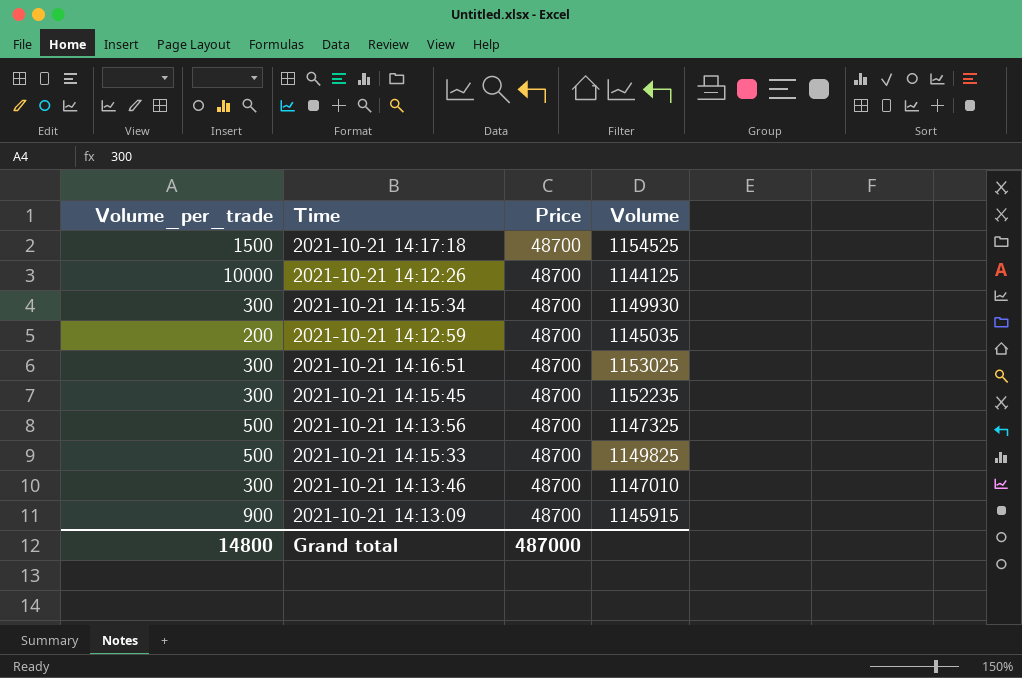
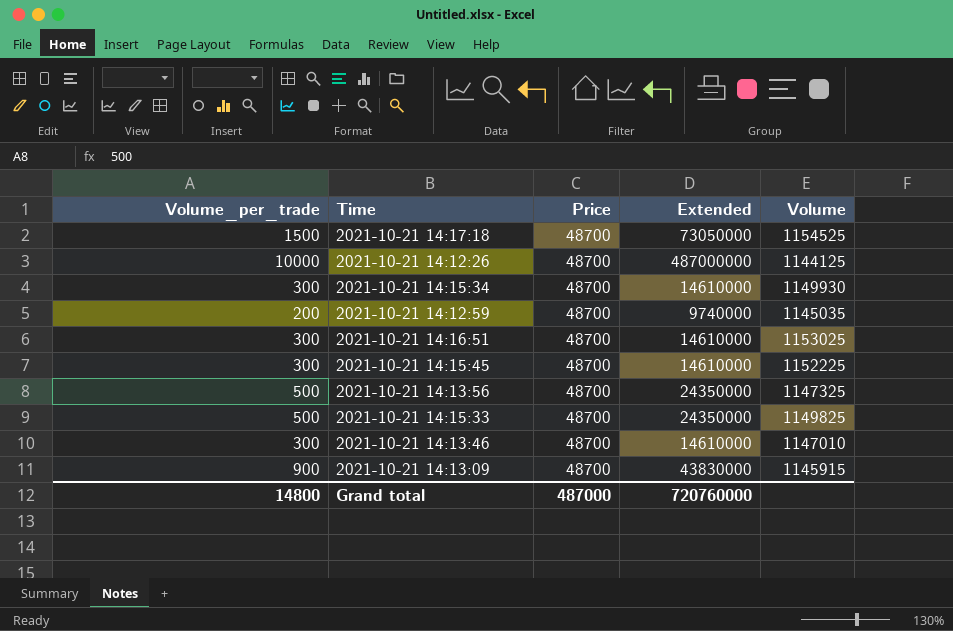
column Extended | formula: none -> [Volume_per_trade] * [Price]
2021-10-21 14:15:45 | Volume: 1152235 -> 1152225

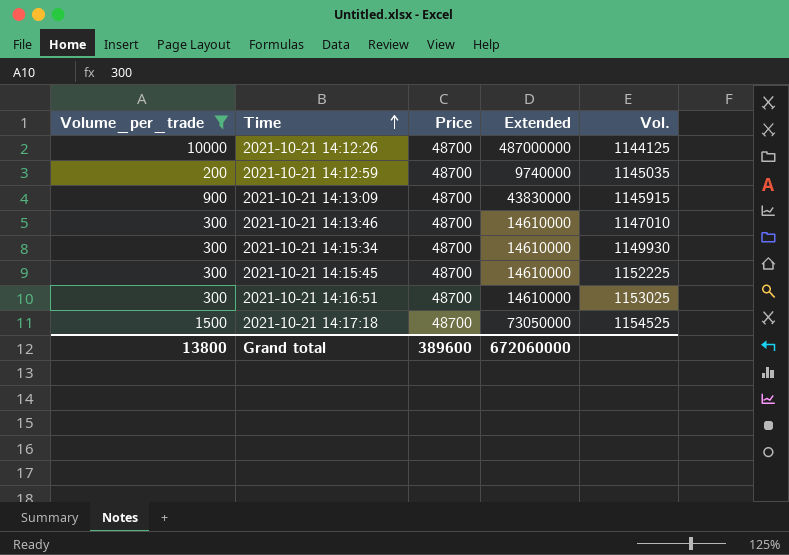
filter: none -> Volume_per_trade != 500
row order: none -> Time ascending
column name: Volume -> Vol.
Grand total | Volume_per_trade: 14800 -> 13800
Grand total | Price: 487000 -> 389600
Grand total | Extended: 720760000 -> 672060000

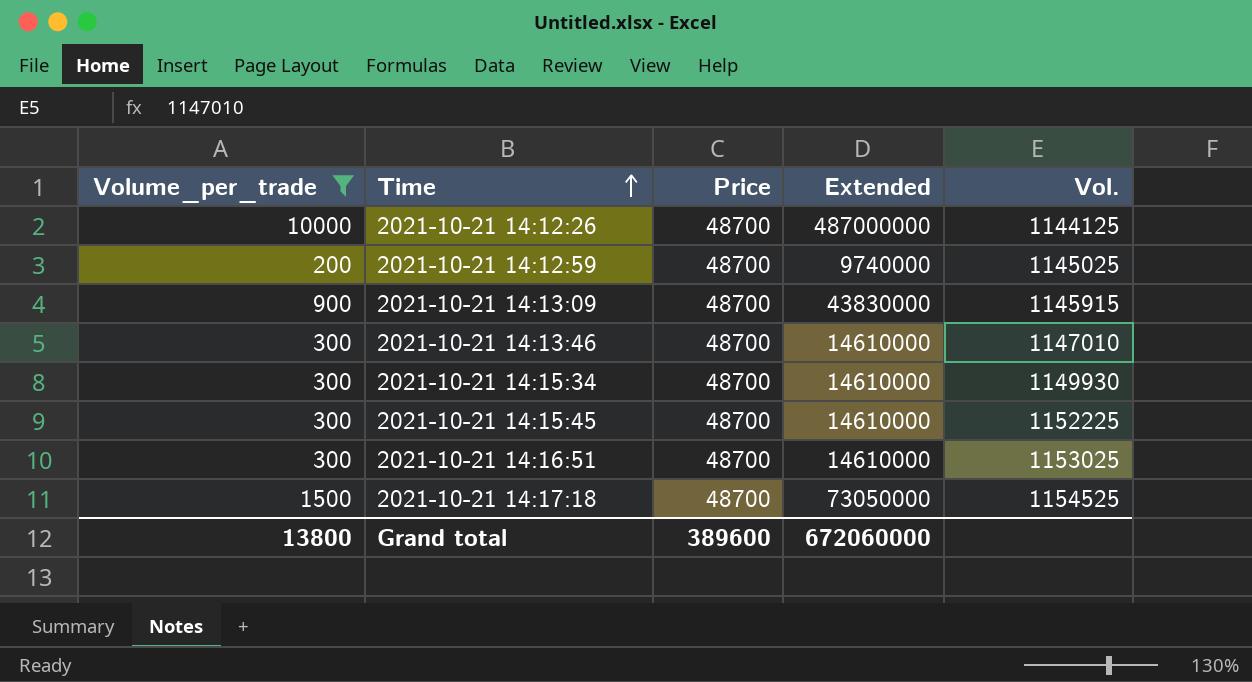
2021-10-21 14:12:59 | Vol.: 1145035 -> 1145025

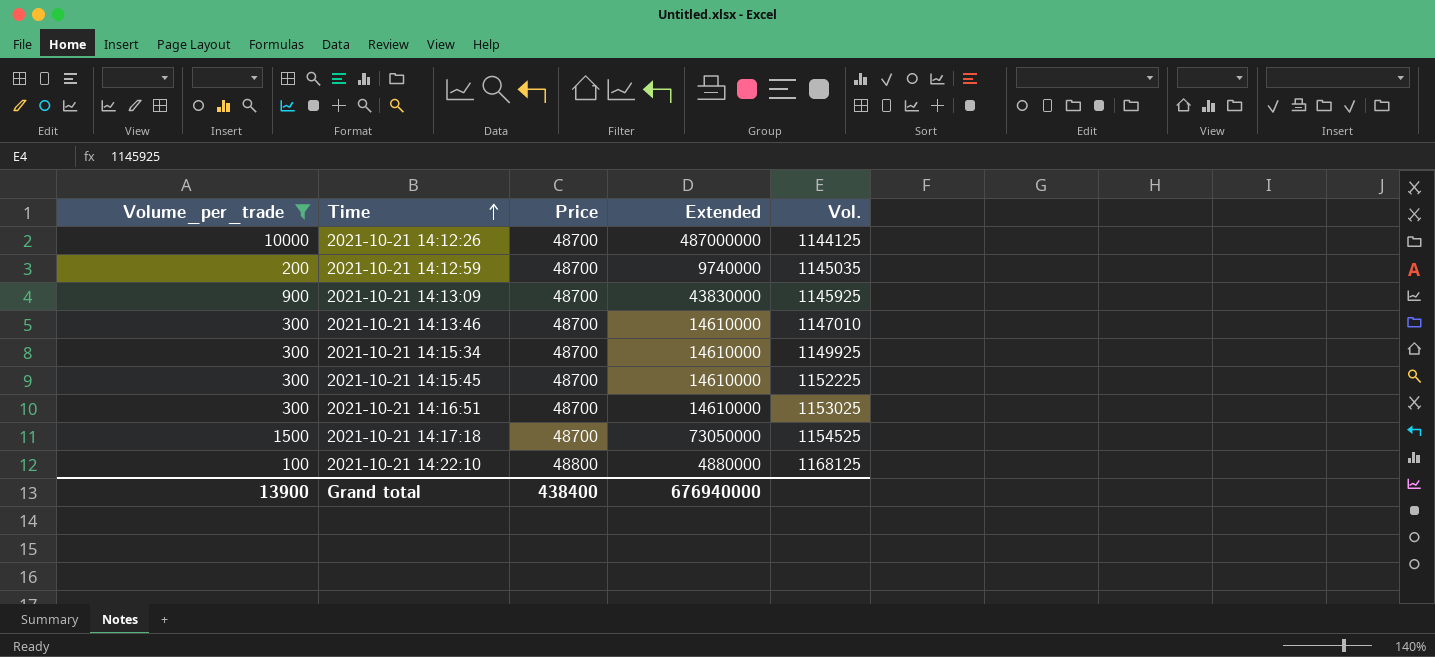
2021-10-21 14:12:59 | Vol.: 1145025 -> 1145035
2021-10-21 14:13:09 | Vol.: 1145915 -> 1145925
2021-10-21 14:15:34 | Vol.: 1149930 -> 1149925
row 2021-10-21 14:22:10: none -> 100 | 48800 | 4880000 | 1168125
Grand total | Volume_per_trade: 13800 -> 13900
Grand total | Price: 389600 -> 438400
Grand total | Extended: 672060000 -> 676940000

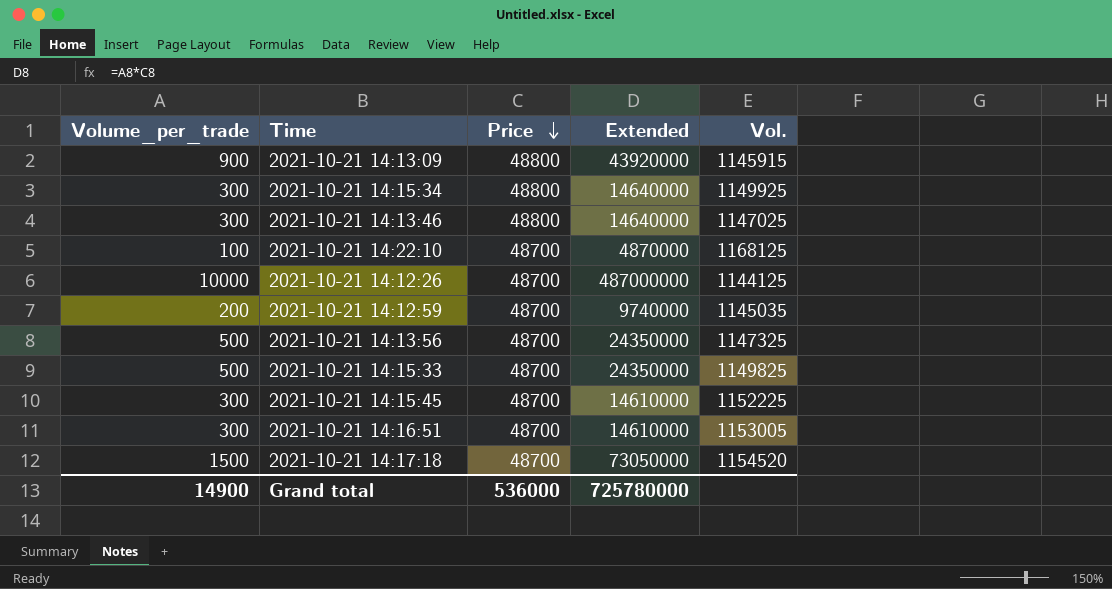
filter: Volume_per_trade != 500 -> none
row order: Time ascending -> Price descending
2021-10-21 14:13:09 | Price: 48700 -> 48800
2021-10-21 14:13:09 | Extended: 43830000 -> 43920000
2021-10-21 14:13:09 | Vol.: 1145925 -> 1145915
2021-10-21 14:15:34 | Price: 48700 -> 48800
2021-10-21 14:15:34 | Extended: 14610000 -> 14640000
2021-10-21 14:13:46 | Price: 48700 -> 48800
2021-10-21 14:13:46 | Extended: 14610000 -> 14640000
2021-10-21 14:13:46 | Vol.: 1147010 -> 1147025
2021-10-21 14:22:10 | Price: 48800 -> 48700
2021-10-21 14:22:10 | Extended: 4880000 -> 4870000
2021-10-21 14:16:51 | Vol.: 1153025 -> 1153005
2021-10-21 14:17:18 | Vol.: 1154525 -> 1154520
Grand total | Volume_per_trade: 13900 -> 14900
Grand total | Price: 438400 -> 536000
Grand total | Extended: 676940000 -> 725780000

